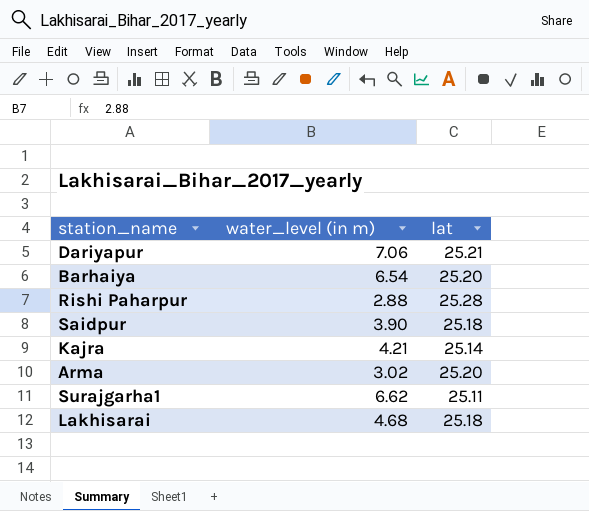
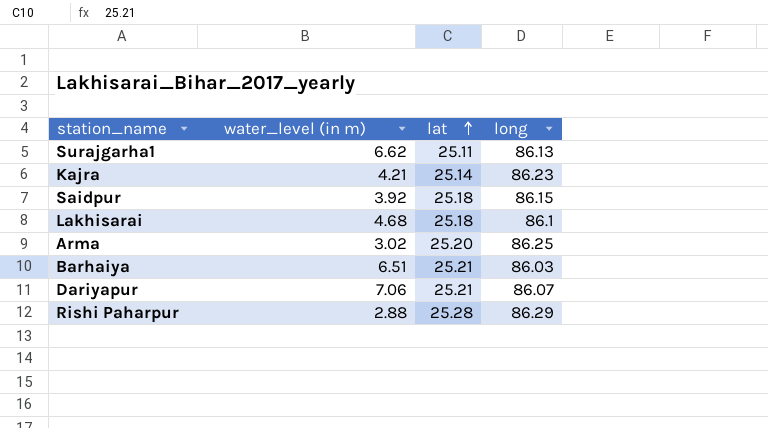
row order: none -> lat ascending
column long | position: none -> 4
Saidpur | water_level (in m): 3.90 -> 3.92
Barhaiya | water_level (in m): 6.54 -> 6.51
Barhaiya | lat: 25.20 -> 25.21

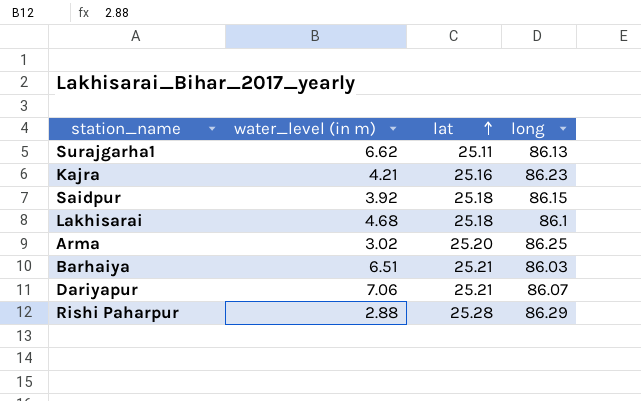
Kajra | lat: 25.14 -> 25.16

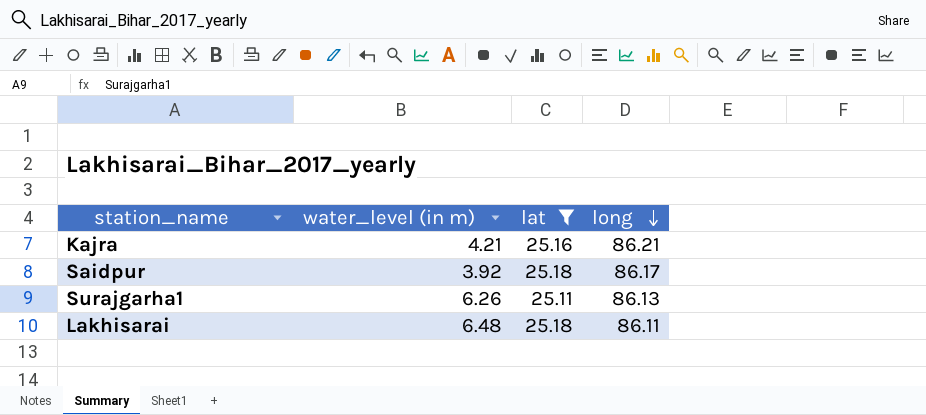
filter: none -> lat <= 25.18
row order: lat ascending -> long descending
Kajra | long: 86.23 -> 86.21
Saidpur | long: 86.15 -> 86.17
Surajgarha1 | water_level (in m): 6.62 -> 6.26
Lakhisarai | water_level (in m): 4.68 -> 6.48
Lakhisarai | long: 86.1 -> 86.11

